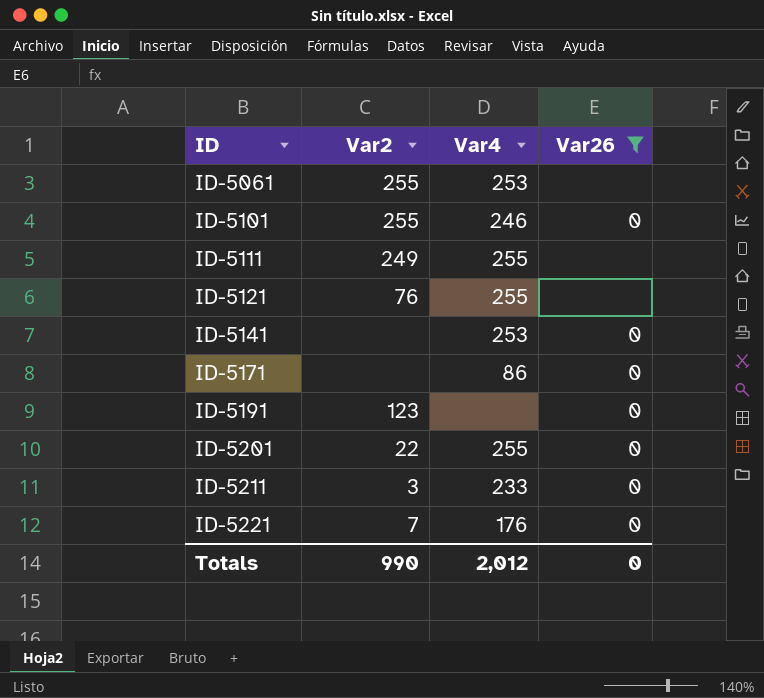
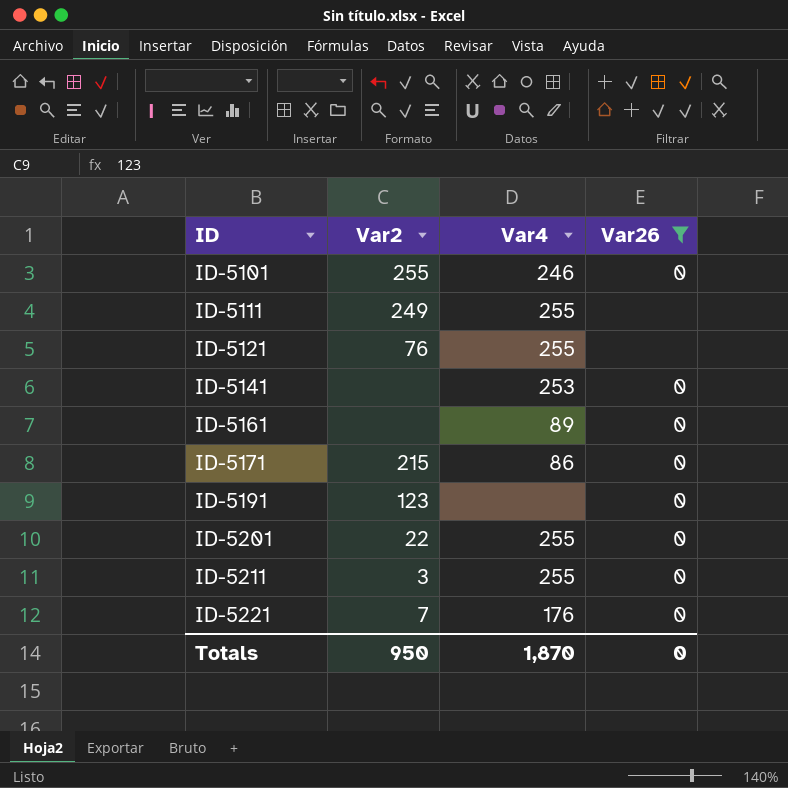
row ID-5061: 255 | 253 | none -> none
row ID-5161: none -> none | 89 | 0
ID-5171 | Var2: none -> 215
ID-5211 | Var4: 233 -> 255
Totals | Var2: 990 -> 950
Totals | Var4: 2,012 -> 1,870

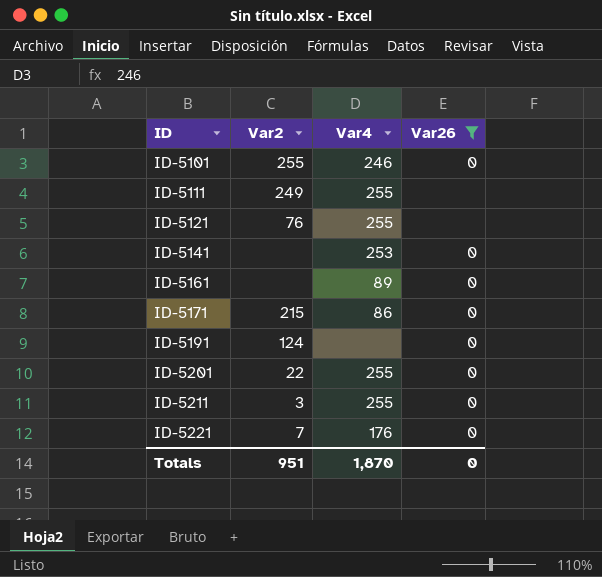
ID-5191 | Var2: 123 -> 124
Totals | Var2: 950 -> 951

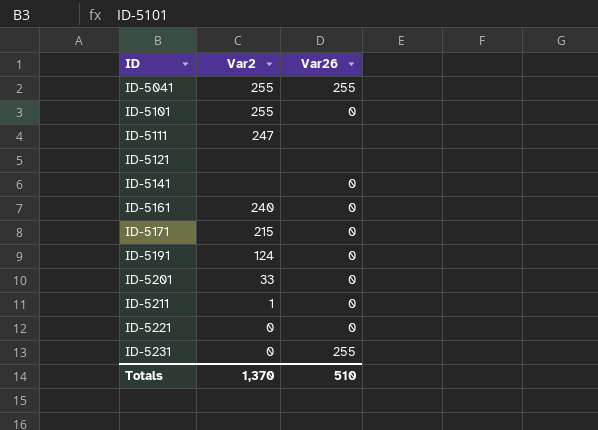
filter: Var26 != 255 -> none
column Var4 | position: 3 -> none
ID-5111 | Var2: 249 -> 247
ID-5121 | Var2: 76 -> none
ID-5161 | Var2: none -> 240
ID-5201 | Var2: 22 -> 33
ID-5211 | Var2: 3 -> 1
ID-5221 | Var2: 7 -> 0
Totals | Var2: 951 -> 1,370
Totals | Var26: 0 -> 510

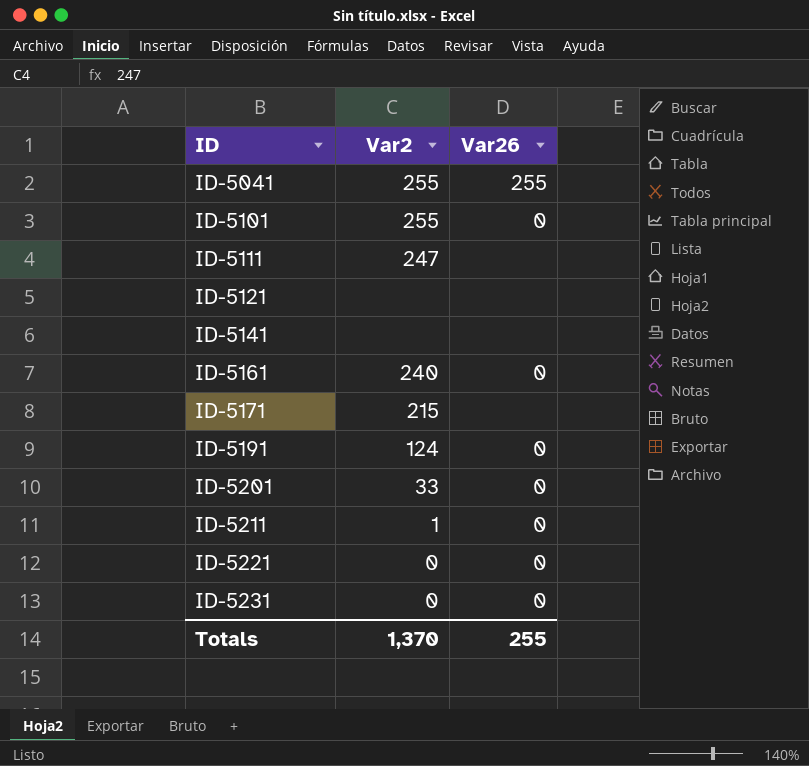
ID-5141 | Var26: 0 -> none
ID-5171 | Var26: 0 -> none
ID-5231 | Var26: 255 -> 0
Totals | Var26: 510 -> 255

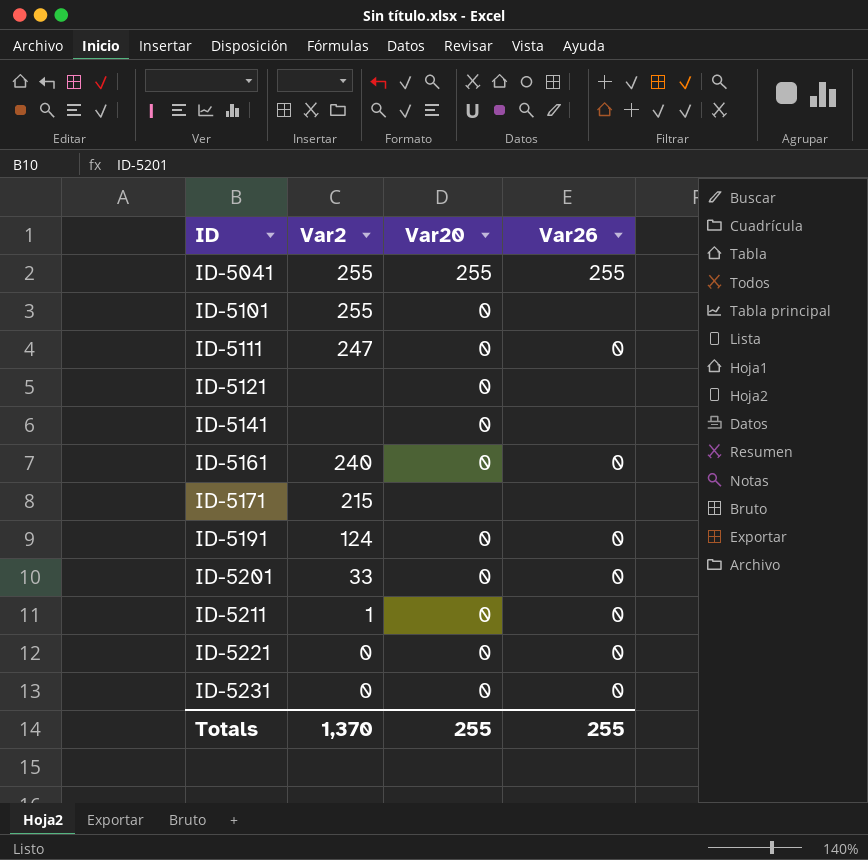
column Var20 | position: none -> 3
ID-5101 | Var26: 0 -> none
ID-5111 | Var26: none -> 0

